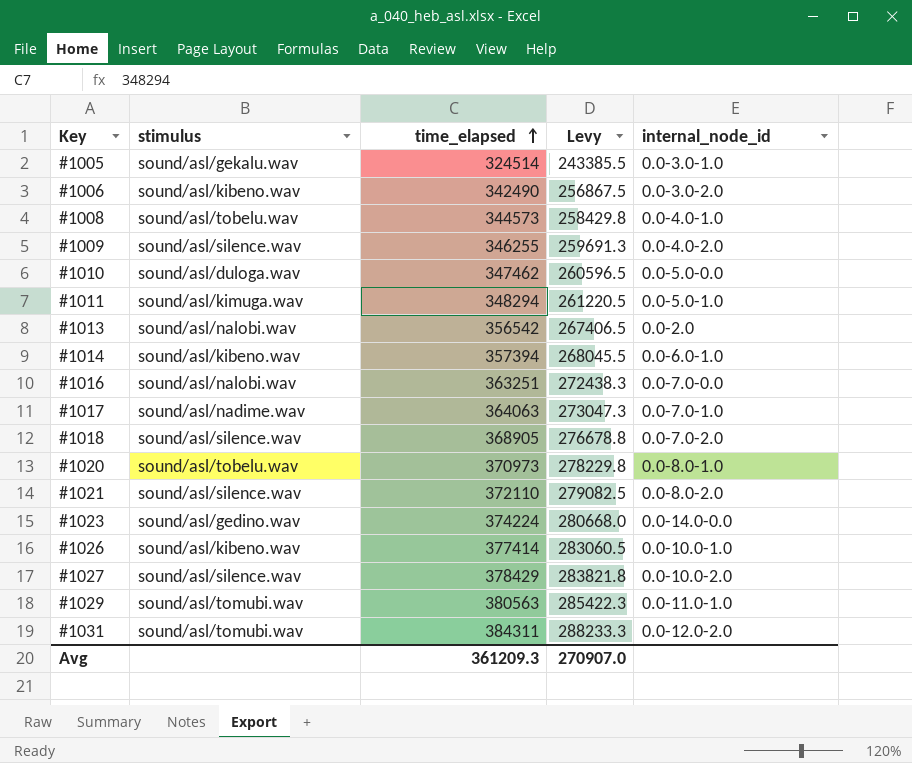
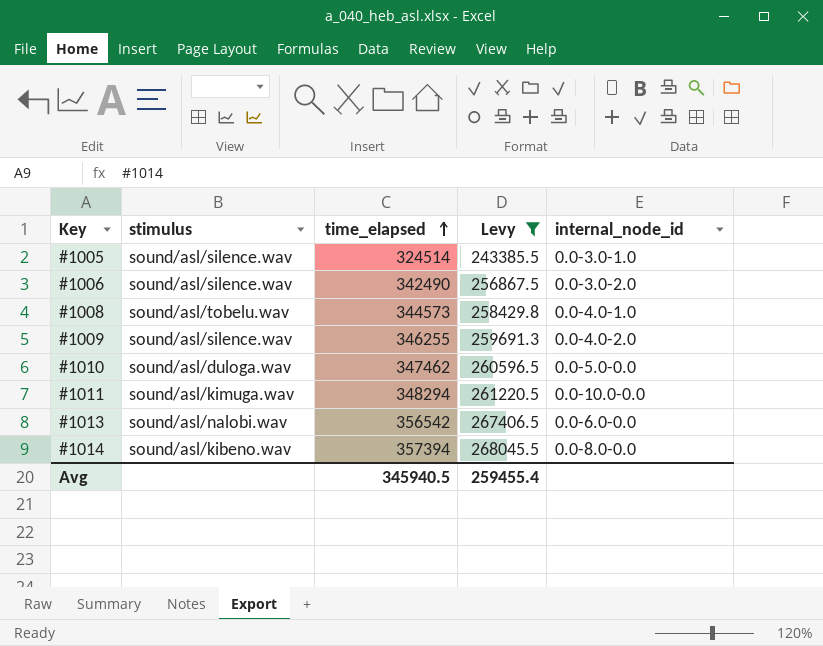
filter: none -> Levy <= 268045.5
#1005 | stimulus: sound/asl/gekalu.wav -> sound/asl/silence.wav
#1006 | stimulus: sound/asl/kibeno.wav -> sound/asl/silence.wav
#1011 | internal_node_id: 0.0-5.0-1.0 -> 0.0-10.0-0.0
#1013 | internal_node_id: 0.0-2.0 -> 0.0-6.0-0.0
#1014 | internal_node_id: 0.0-6.0-1.0 -> 0.0-8.0-0.0
Avg | time_elapsed: 361209.3 -> 345940.5
Avg | Levy: 270907.0 -> 259455.4

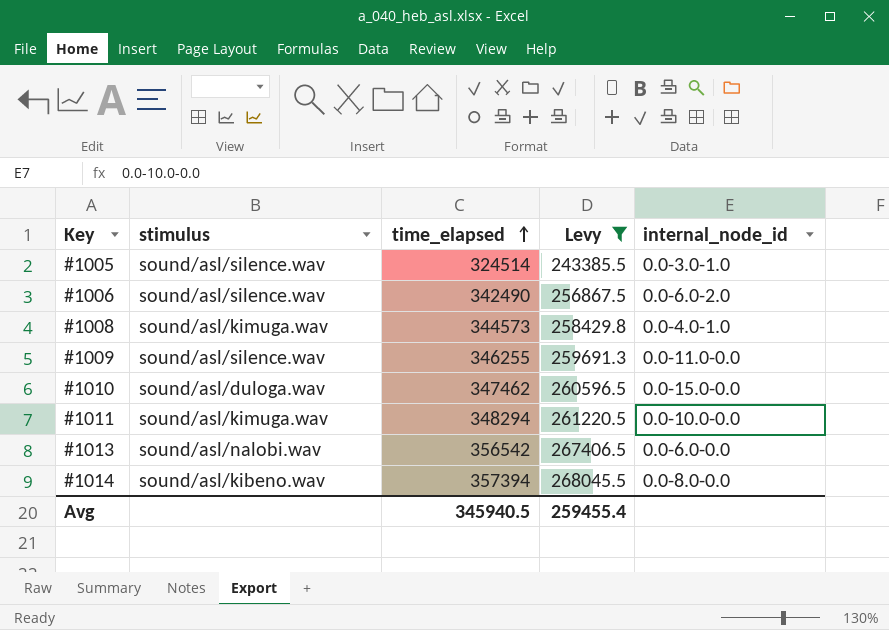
#1006 | internal_node_id: 0.0-3.0-2.0 -> 0.0-6.0-2.0
#1008 | stimulus: sound/asl/tobelu.wav -> sound/asl/kimuga.wav
#1009 | internal_node_id: 0.0-4.0-2.0 -> 0.0-11.0-0.0
#1010 | internal_node_id: 0.0-5.0-0.0 -> 0.0-15.0-0.0

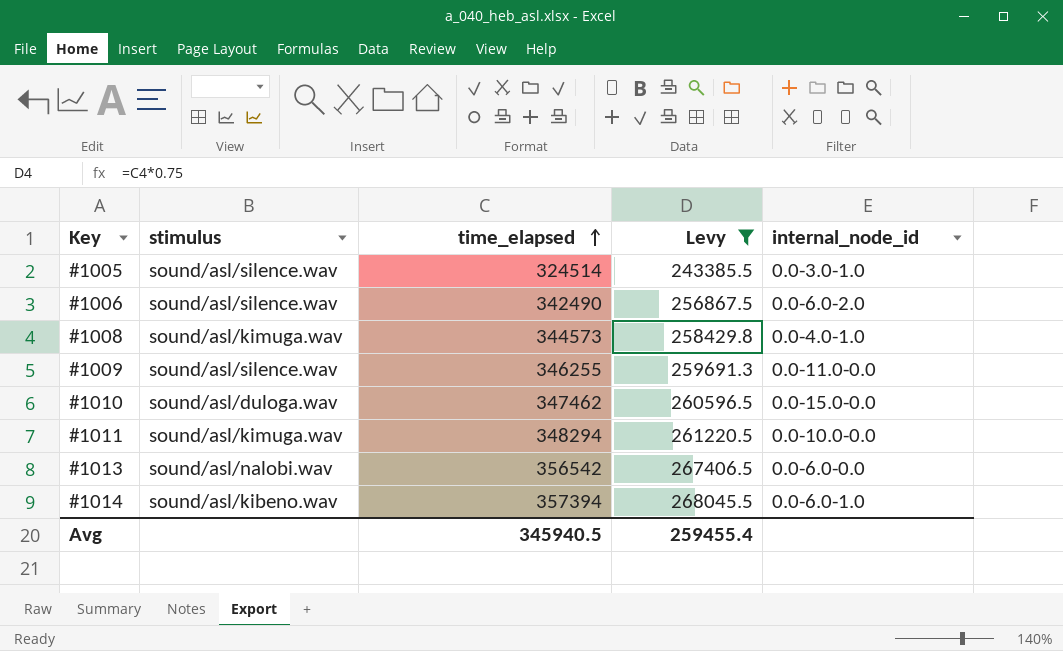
#1014 | internal_node_id: 0.0-8.0-0.0 -> 0.0-6.0-1.0

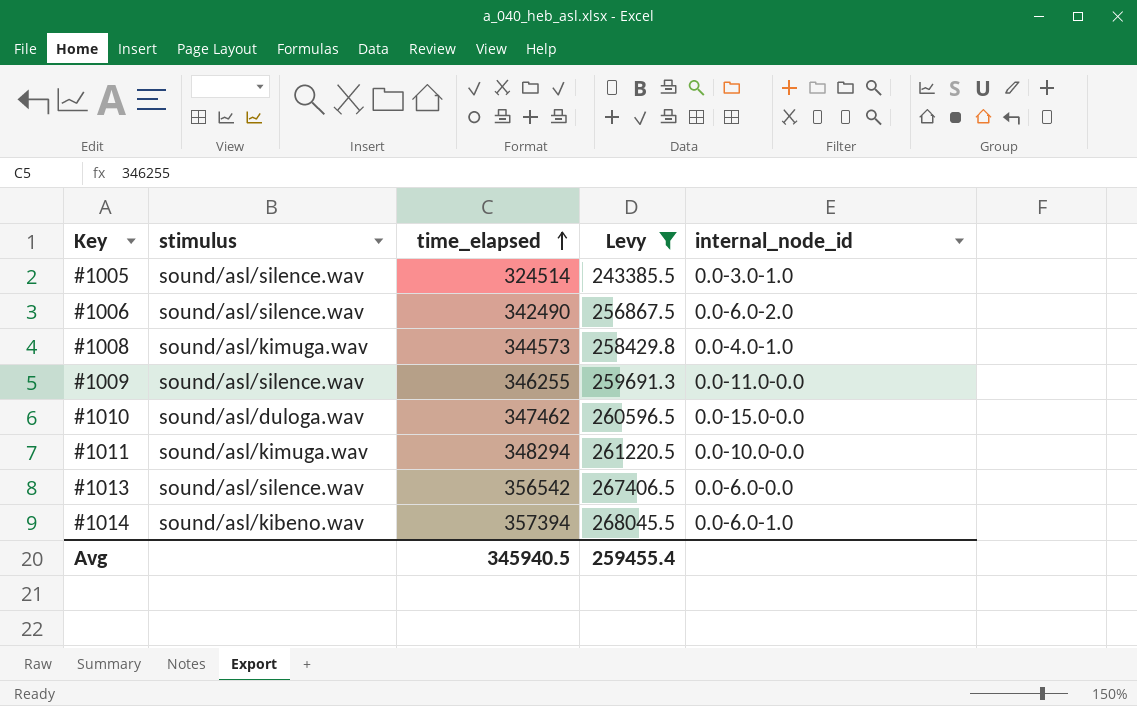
#1013 | stimulus: sound/asl/nalobi.wav -> sound/asl/silence.wav

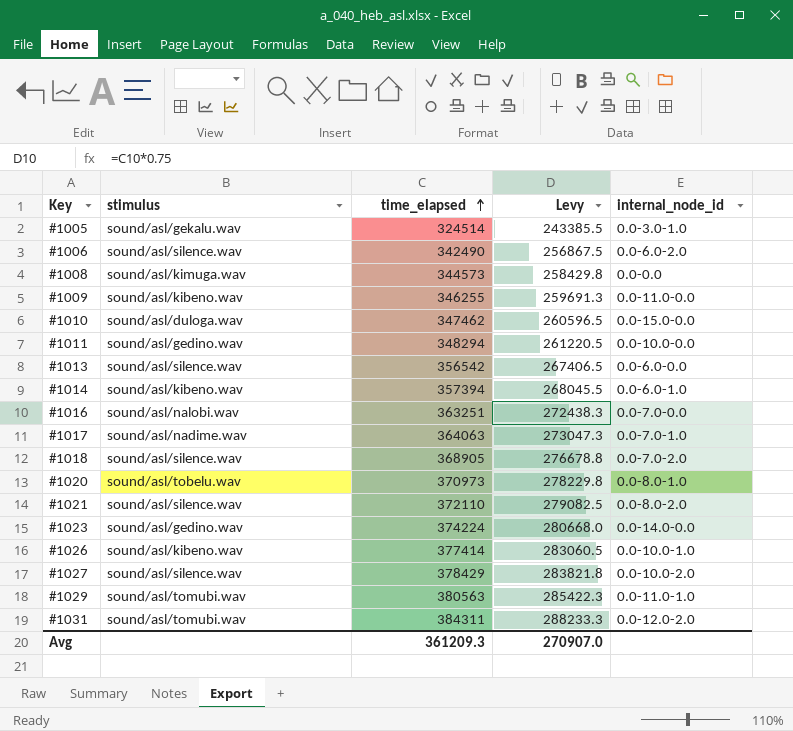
filter: Levy <= 268045.5 -> none
#1005 | stimulus: sound/asl/silence.wav -> sound/asl/gekalu.wav
#1008 | internal_node_id: 0.0-4.0-1.0 -> 0.0-0.0
#1009 | stimulus: sound/asl/silence.wav -> sound/asl/kibeno.wav
#1011 | stimulus: sound/asl/kimuga.wav -> sound/asl/gedino.wav
Avg | time_elapsed: 345940.5 -> 361209.3
Avg | Levy: 259455.4 -> 270907.0

